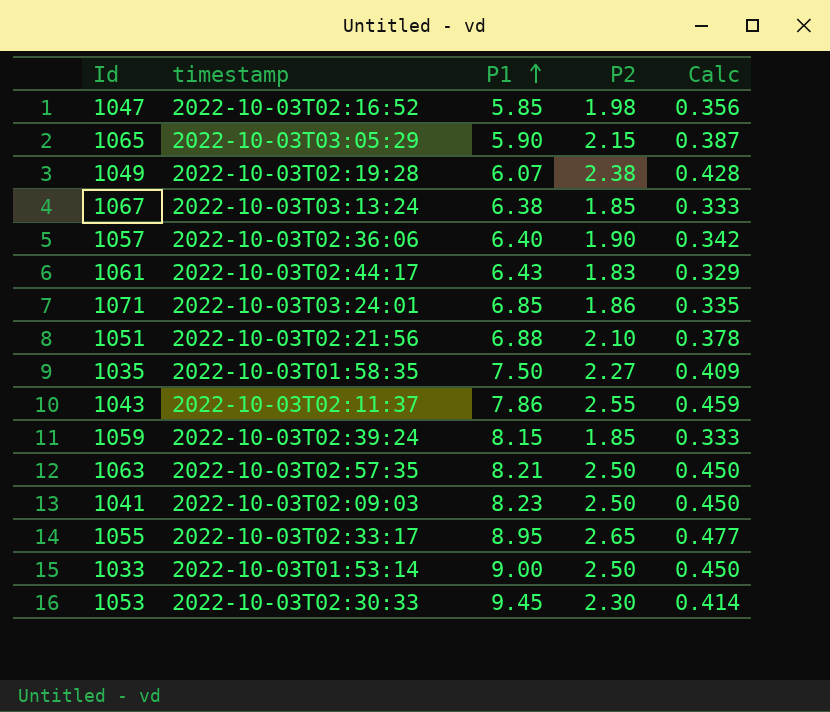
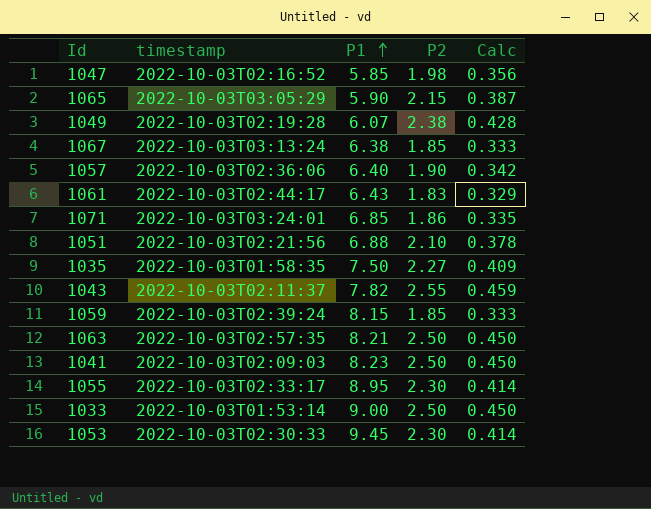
1043 | P1: 7.86 -> 7.82
1055 | P2: 2.65 -> 2.30
1055 | Calc: 0.477 -> 0.414

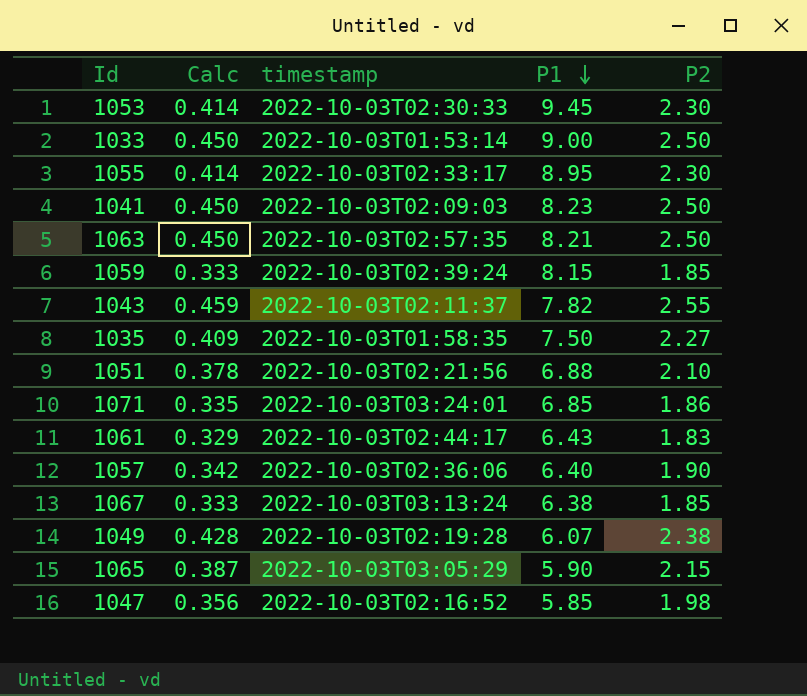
row order: P1 ascending -> P1 descending
column Calc | position: 5 -> 2

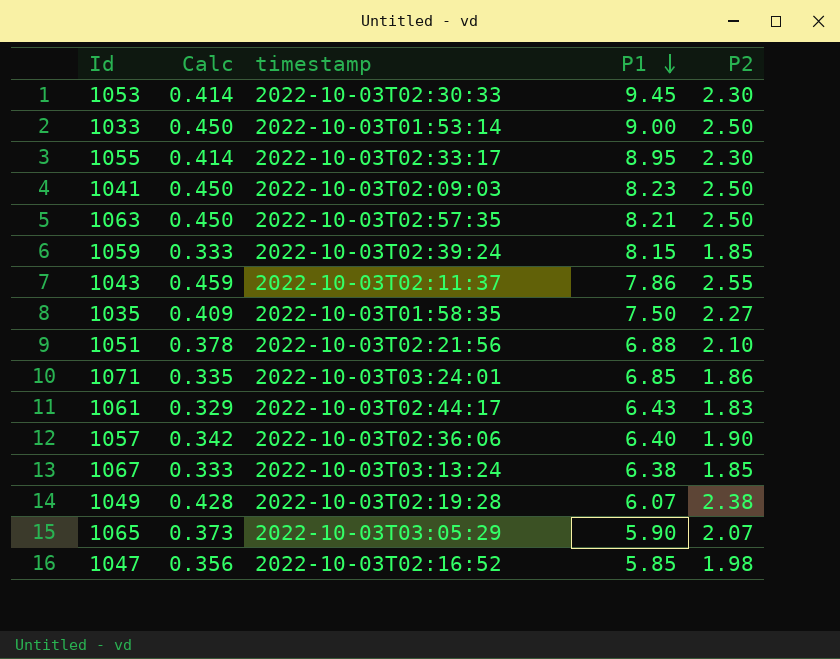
1043 | P1: 7.82 -> 7.86
1065 | Calc: 0.387 -> 0.373
1065 | P2: 2.15 -> 2.07

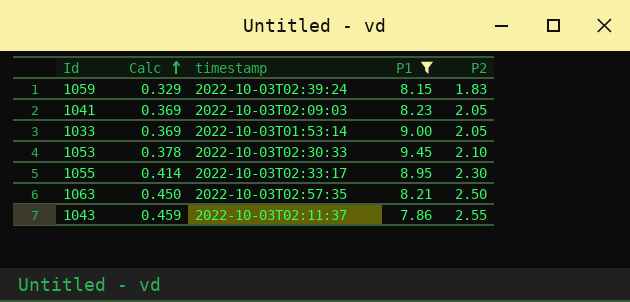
filter: none -> P1 >= 7.86
row order: P1 descending -> Calc ascending
1059 | Calc: 0.333 -> 0.329
1059 | P2: 1.85 -> 1.83
1041 | Calc: 0.450 -> 0.369
1041 | P2: 2.50 -> 2.05
1033 | Calc: 0.450 -> 0.369
1033 | P2: 2.50 -> 2.05
1053 | Calc: 0.414 -> 0.378
1053 | P2: 2.30 -> 2.10

